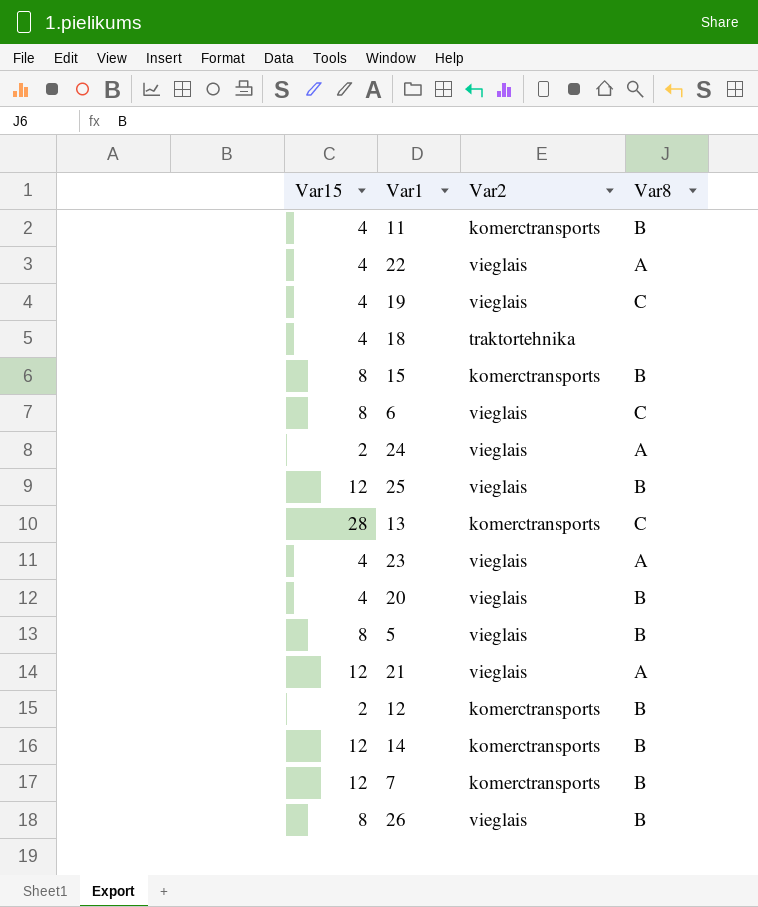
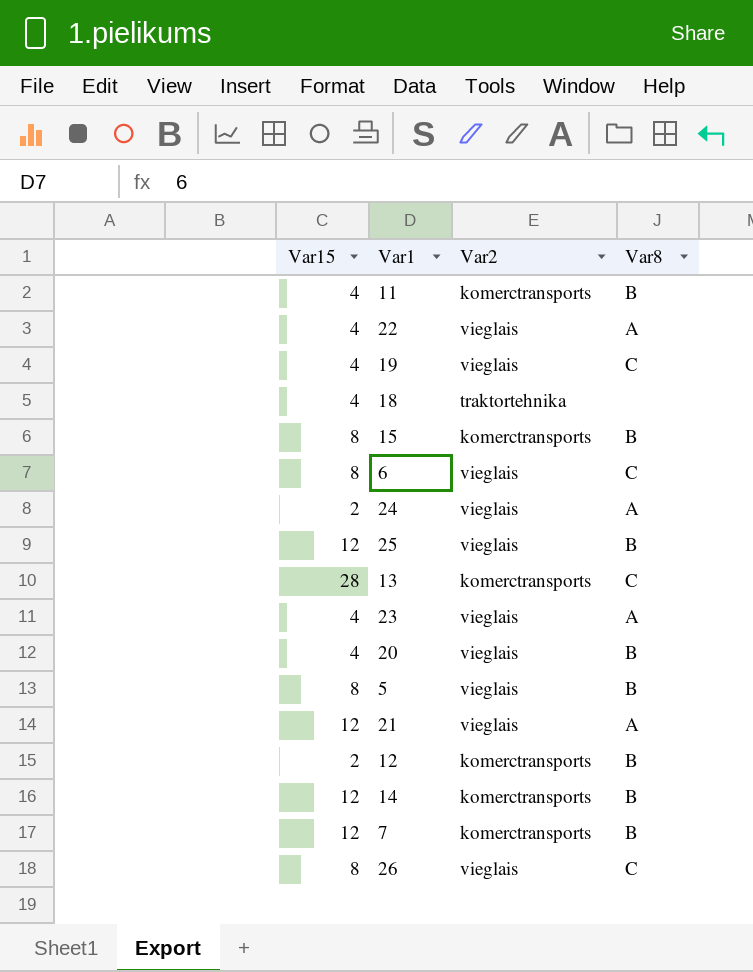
26 | Var8: B -> C

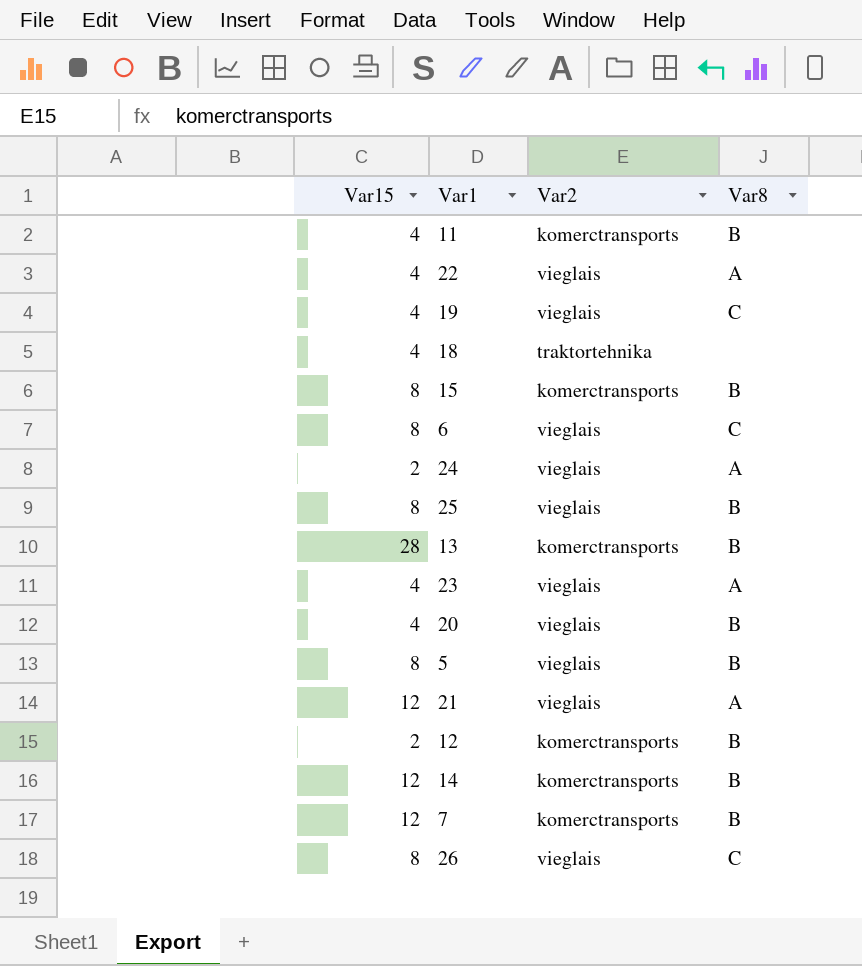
25 | Var15: 12 -> 8
13 | Var8: C -> B

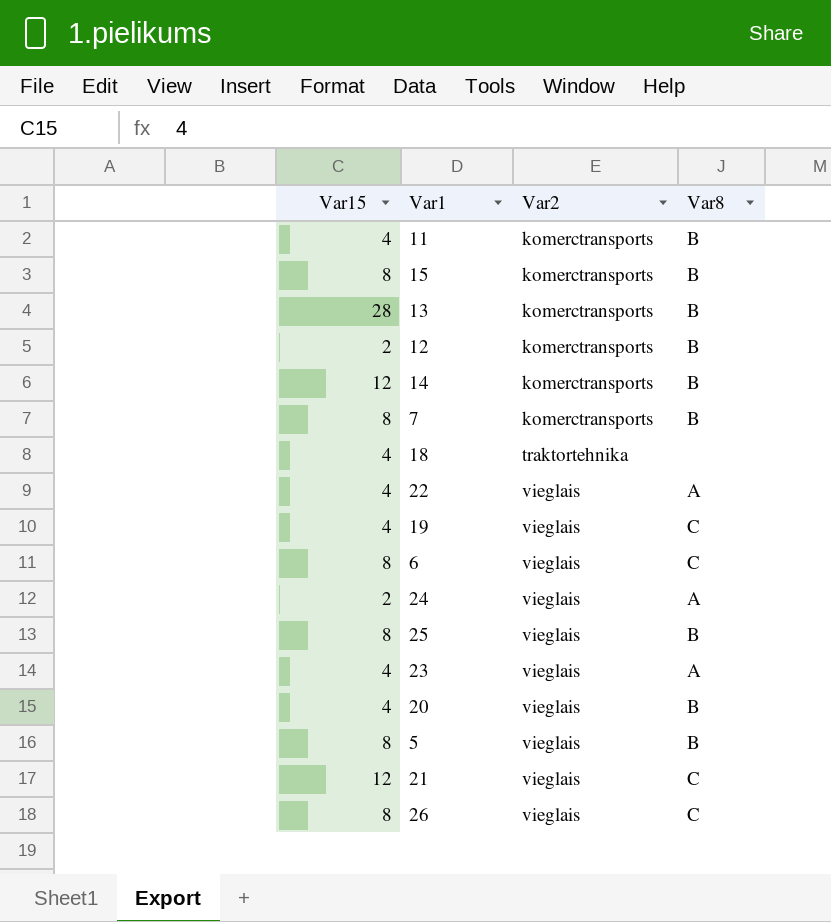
row order: none -> Var2 ascending
7 | Var15: 12 -> 8
21 | Var8: A -> C

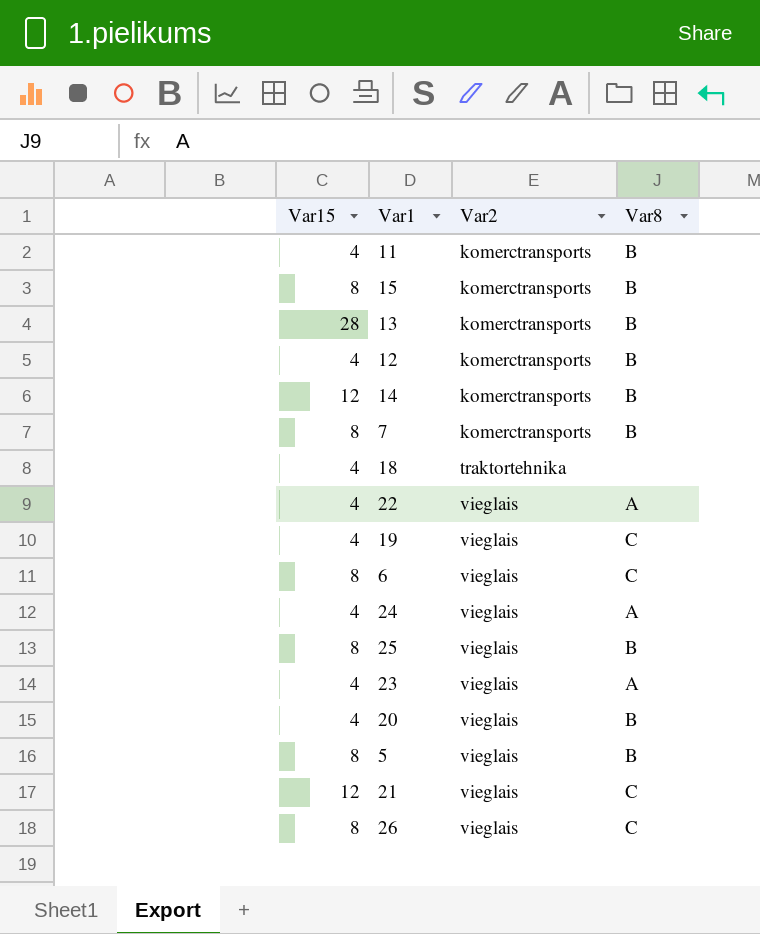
12 | Var15: 2 -> 4
24 | Var15: 2 -> 4

